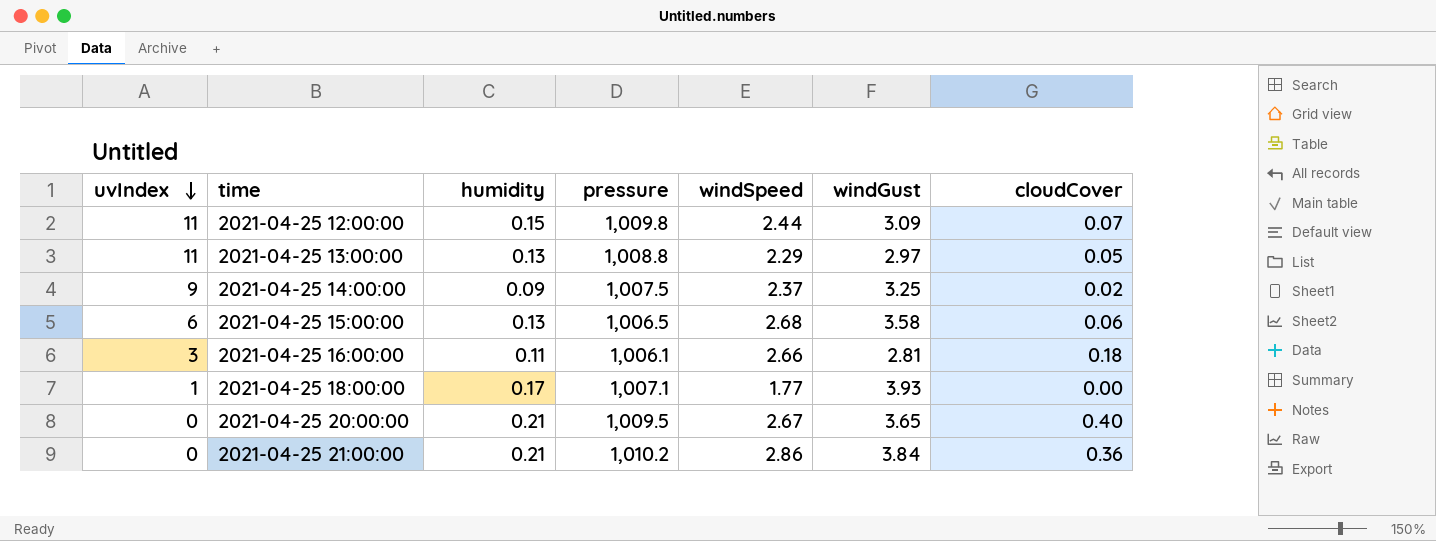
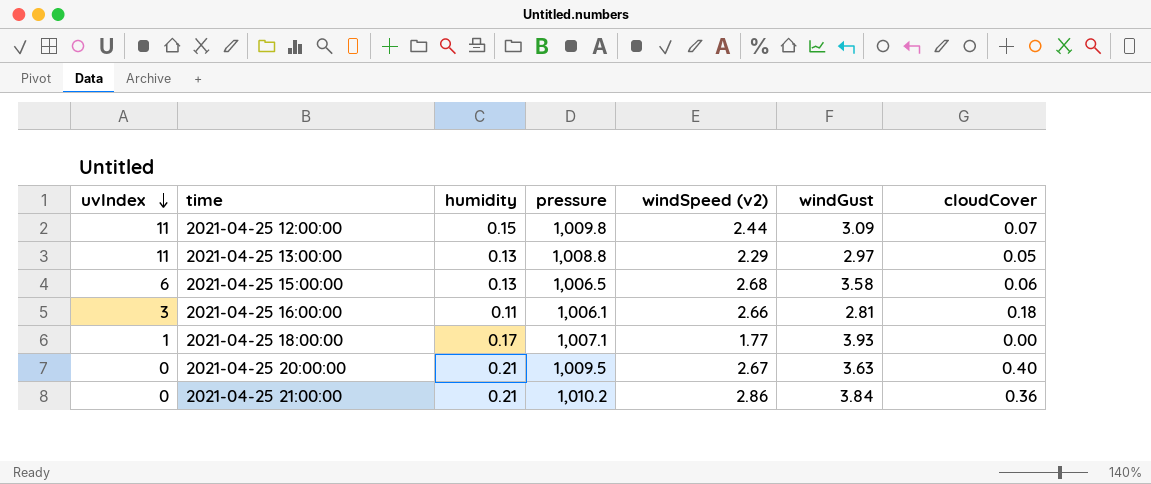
column name: windSpeed -> windSpeed (v2)
row 2021-04-25 14:00:00: 9 | 0.09 | 1,007.5 | 2.37 | 3.25 | 0.02 -> none
2021-04-25 20:00:00 | windGust: 3.65 -> 3.63

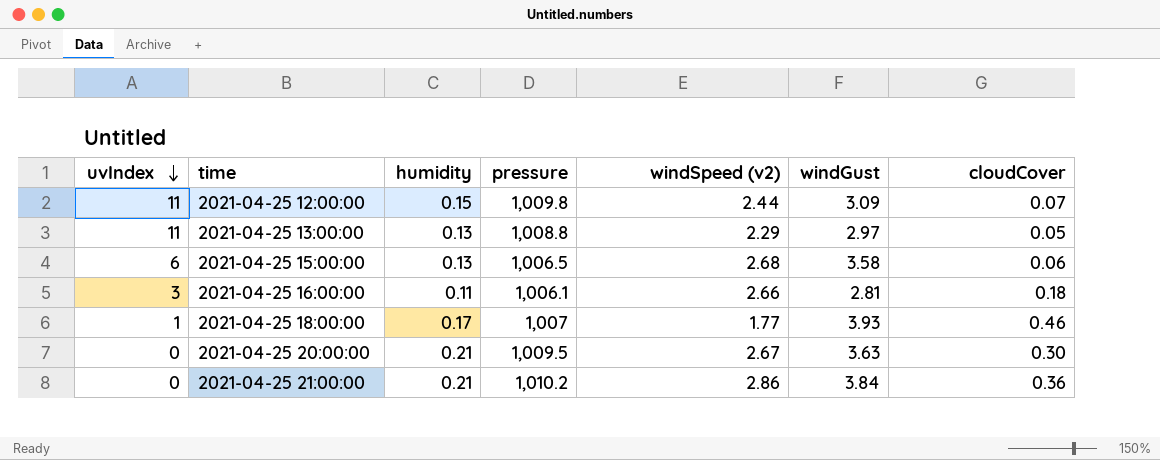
2021-04-25 18:00:00 | pressure: 1,007.1 -> 1,007
2021-04-25 18:00:00 | cloudCover: 0.00 -> 0.46
2021-04-25 20:00:00 | cloudCover: 0.40 -> 0.30

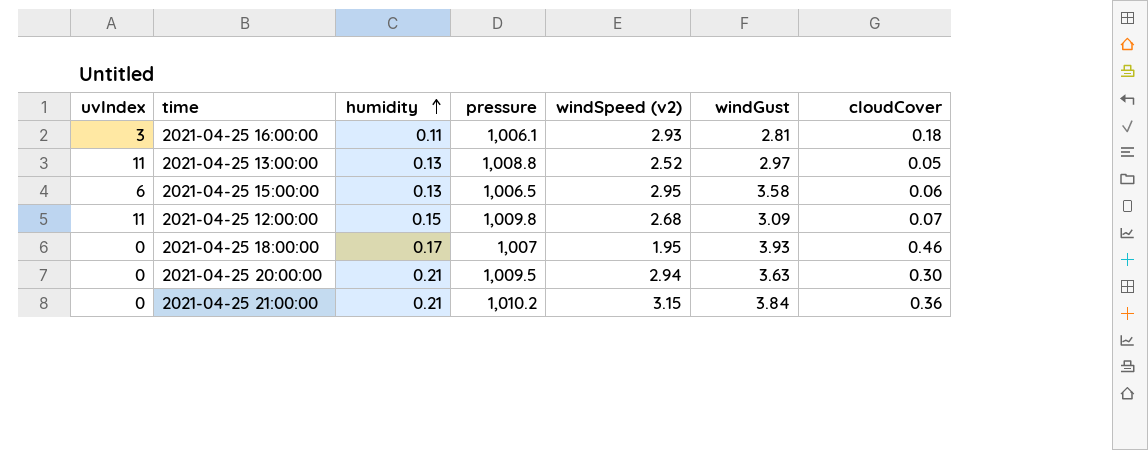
row order: uvIndex descending -> humidity ascending
2021-04-25 16:00:00 | windSpeed (v2): 2.66 -> 2.93
2021-04-25 13:00:00 | windSpeed (v2): 2.29 -> 2.52
2021-04-25 15:00:00 | windSpeed (v2): 2.68 -> 2.95
2021-04-25 12:00:00 | windSpeed (v2): 2.44 -> 2.68
2021-04-25 18:00:00 | uvIndex: 1 -> 0
2021-04-25 18:00:00 | windSpeed (v2): 1.77 -> 1.95
2021-04-25 20:00:00 | windSpeed (v2): 2.67 -> 2.94
2021-04-25 21:00:00 | windSpeed (v2): 2.86 -> 3.15

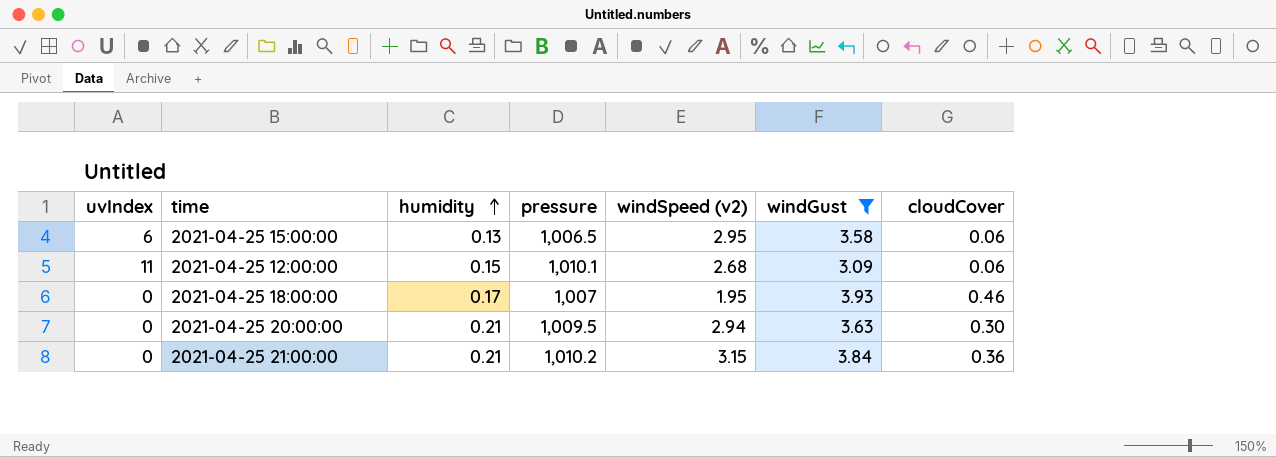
filter: none -> windGust >= 3.09
2021-04-25 12:00:00 | pressure: 1,009.8 -> 1,010.1
2021-04-25 12:00:00 | cloudCover: 0.07 -> 0.06

